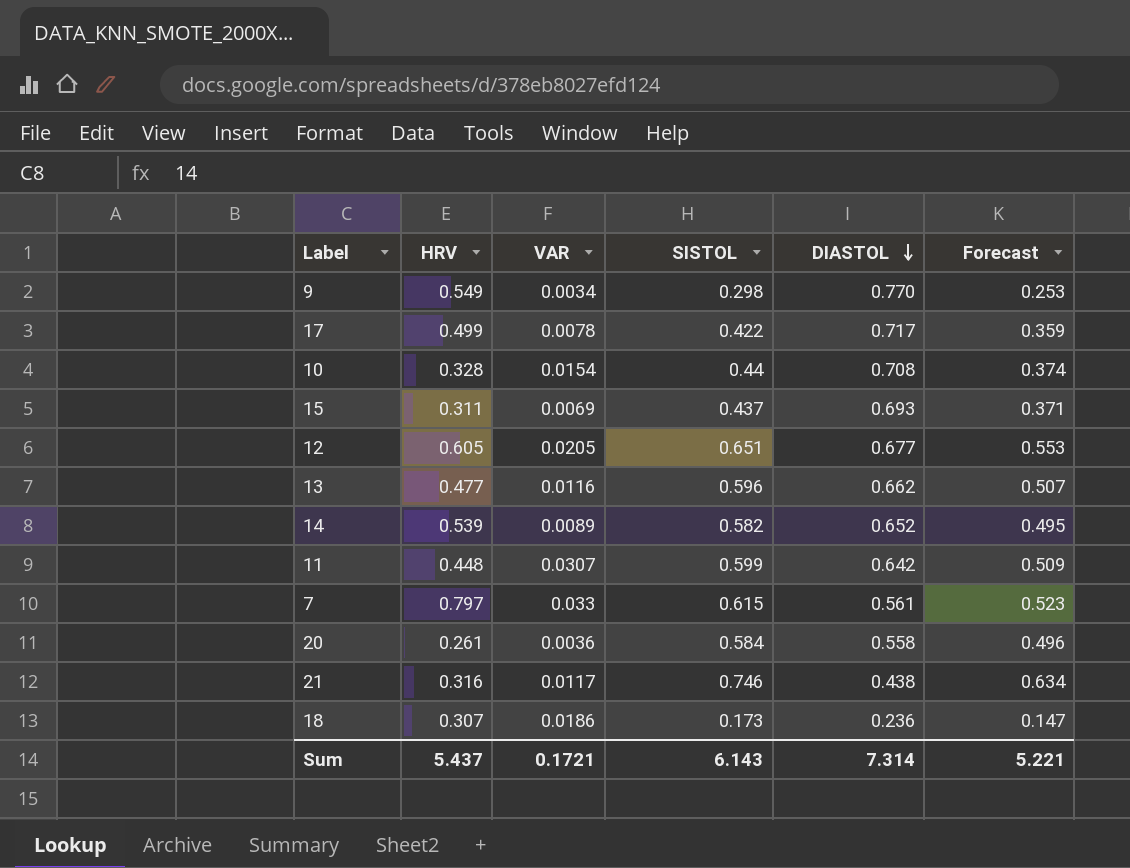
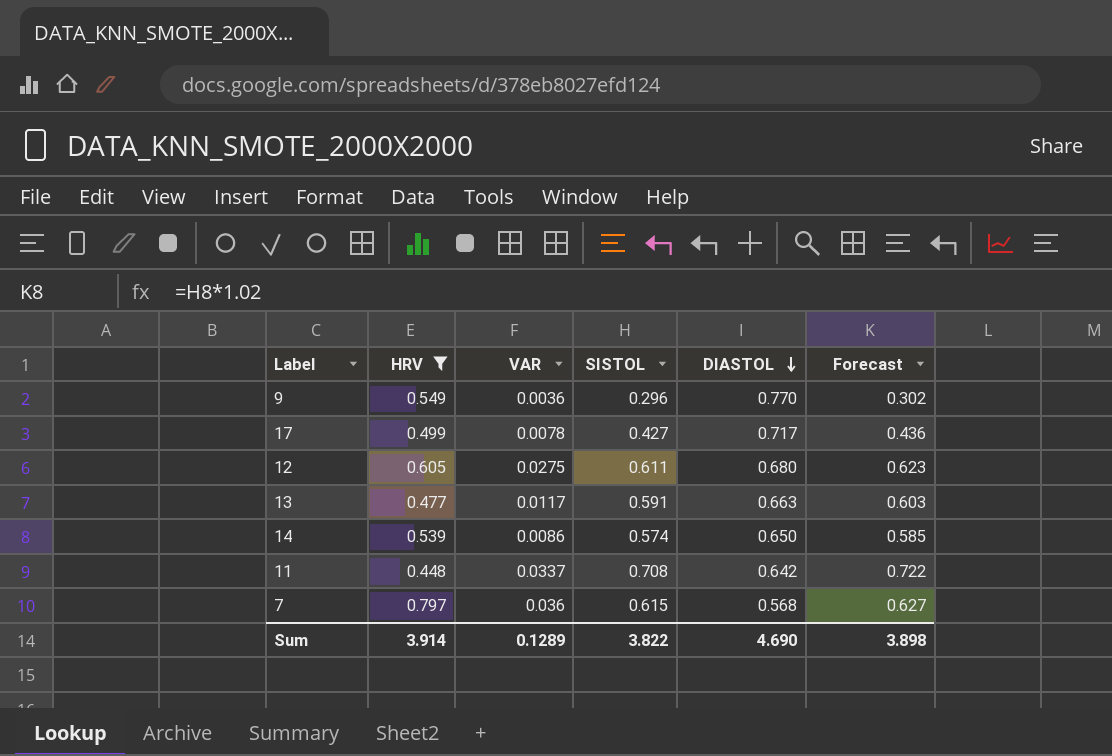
filter: none -> HRV >= 0.448
column Forecast | formula: [SISTOL] * 0.85 -> [SISTOL] * 1.02
9 | VAR: 0.0034 -> 0.0036
9 | SISTOL: 0.298 -> 0.296
17 | SISTOL: 0.422 -> 0.427
12 | VAR: 0.0205 -> 0.0275
12 | SISTOL: 0.651 -> 0.611
12 | DIASTOL: 0.677 -> 0.680
13 | VAR: 0.0116 -> 0.0117
13 | SISTOL: 0.596 -> 0.591
13 | DIASTOL: 0.662 -> 0.663
14 | VAR: 0.0089 -> 0.0086
14 | SISTOL: 0.582 -> 0.574
14 | DIASTOL: 0.652 -> 0.650
11 | VAR: 0.0307 -> 0.0337
11 | SISTOL: 0.599 -> 0.708
7 | VAR: 0.033 -> 0.036
7 | DIASTOL: 0.561 -> 0.568
Sum | HRV: 5.437 -> 3.914
Sum | VAR: 0.1721 -> 0.1289
Sum | SISTOL: 6.143 -> 3.822
Sum | DIASTOL: 7.314 -> 4.690
Sum | Forecast: 5.221 -> 3.898

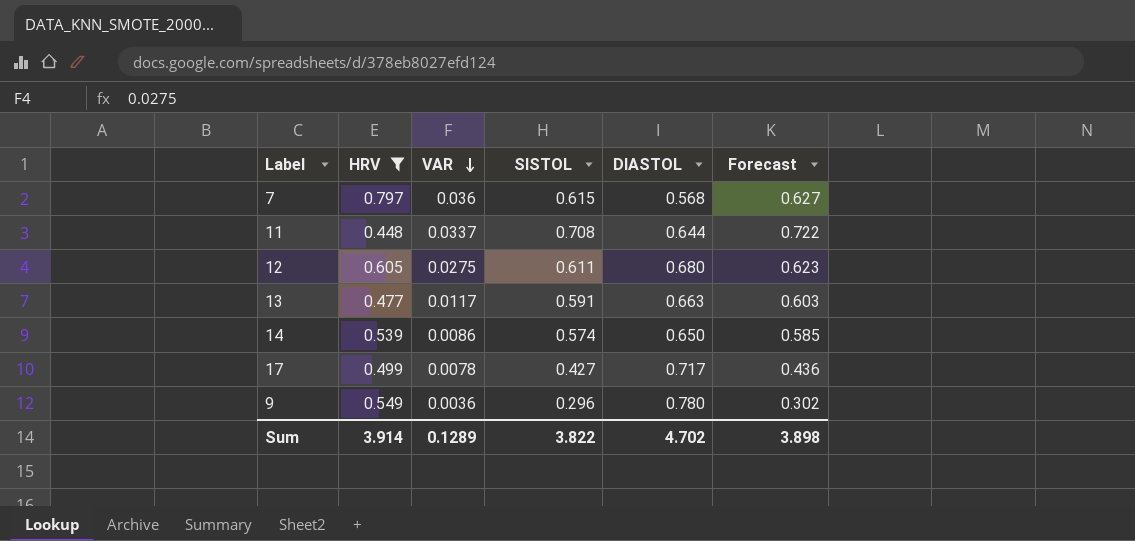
row order: DIASTOL descending -> VAR descending
11 | DIASTOL: 0.642 -> 0.644
9 | DIASTOL: 0.770 -> 0.780
Sum | DIASTOL: 4.690 -> 4.702

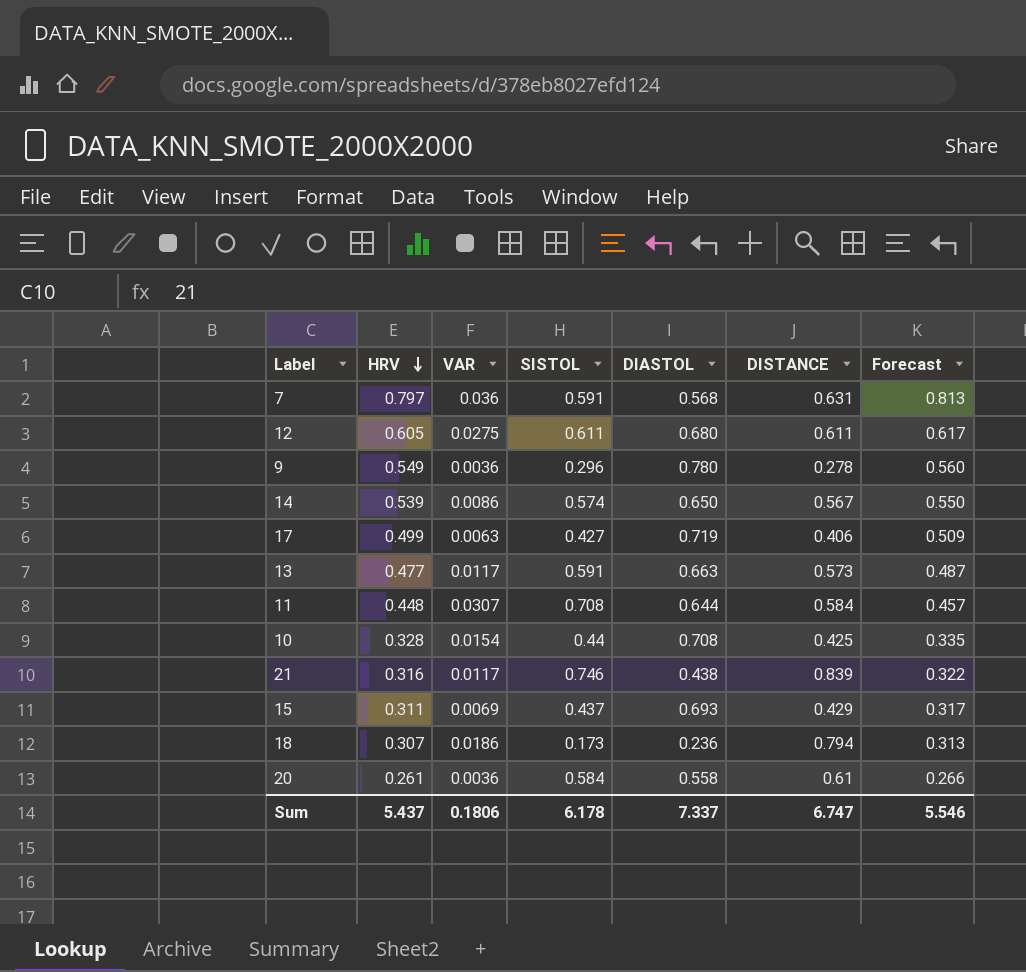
filter: HRV >= 0.448 -> none
row order: VAR descending -> HRV descending
column DISTANCE | position: none -> 6
column Forecast | formula: [SISTOL] * 1.02 -> [HRV] * 1.02
7 | SISTOL: 0.615 -> 0.591
17 | VAR: 0.0078 -> 0.0063
17 | DIASTOL: 0.717 -> 0.719
11 | VAR: 0.0337 -> 0.0307
Sum | HRV: 3.914 -> 5.437
Sum | VAR: 0.1289 -> 0.1806
Sum | SISTOL: 3.822 -> 6.178
Sum | DIASTOL: 4.702 -> 7.337
Sum | Forecast: 3.898 -> 5.546

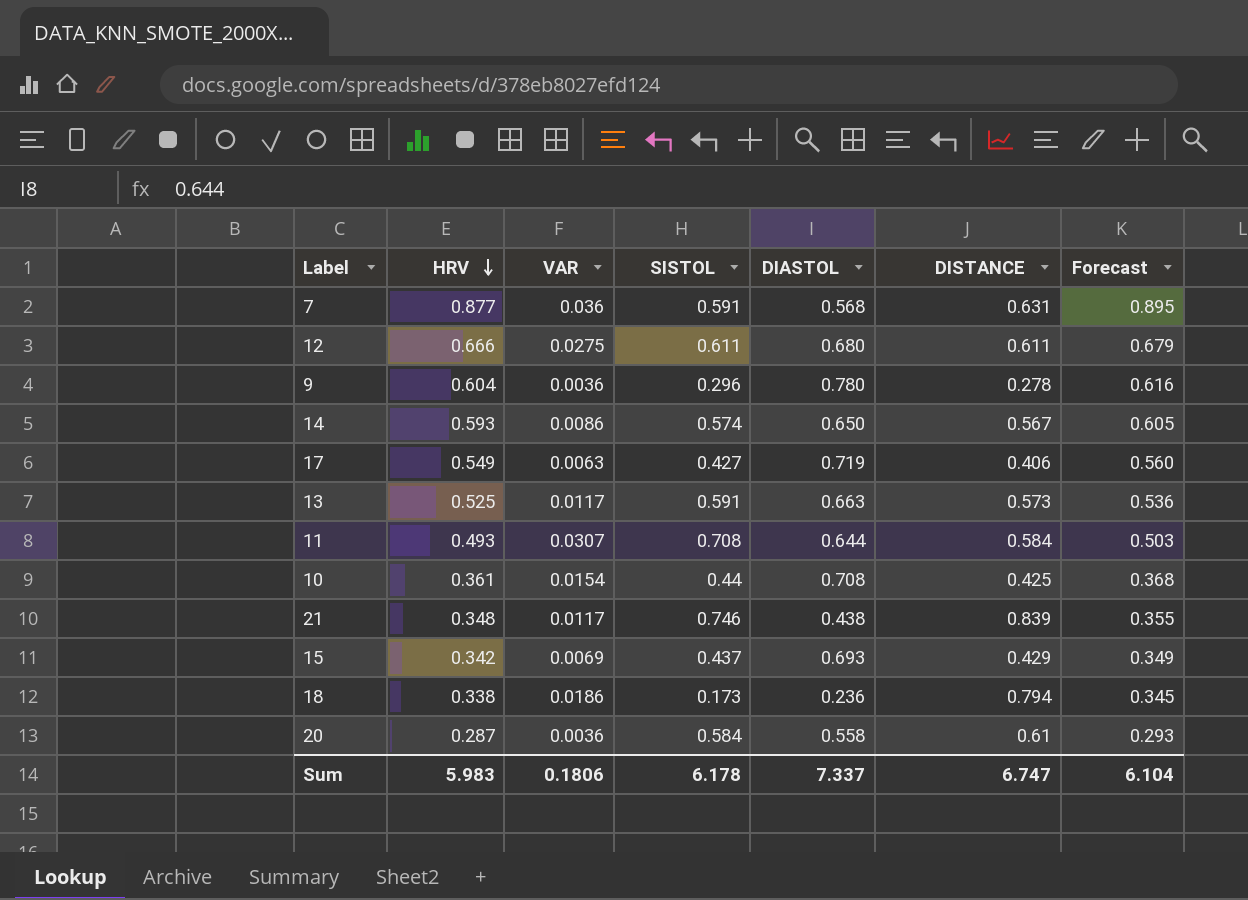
7 | HRV: 0.797 -> 0.877
7 | Forecast: 0.813 -> 0.895
12 | HRV: 0.605 -> 0.666
12 | Forecast: 0.617 -> 0.679
9 | HRV: 0.549 -> 0.604
9 | Forecast: 0.560 -> 0.616
14 | HRV: 0.539 -> 0.593
14 | Forecast: 0.550 -> 0.605
17 | HRV: 0.499 -> 0.549
17 | Forecast: 0.509 -> 0.560
13 | HRV: 0.477 -> 0.525
13 | Forecast: 0.487 -> 0.536
11 | HRV: 0.448 -> 0.493
11 | Forecast: 0.457 -> 0.503
10 | HRV: 0.328 -> 0.361
10 | Forecast: 0.335 -> 0.368
21 | HRV: 0.316 -> 0.348
21 | Forecast: 0.322 -> 0.355
15 | HRV: 0.311 -> 0.342
15 | Forecast: 0.317 -> 0.349
18 | HRV: 0.307 -> 0.338
18 | Forecast: 0.313 -> 0.345
20 | HRV: 0.261 -> 0.287
20 | Forecast: 0.266 -> 0.293
Sum | HRV: 5.437 -> 5.983
Sum | Forecast: 5.546 -> 6.104

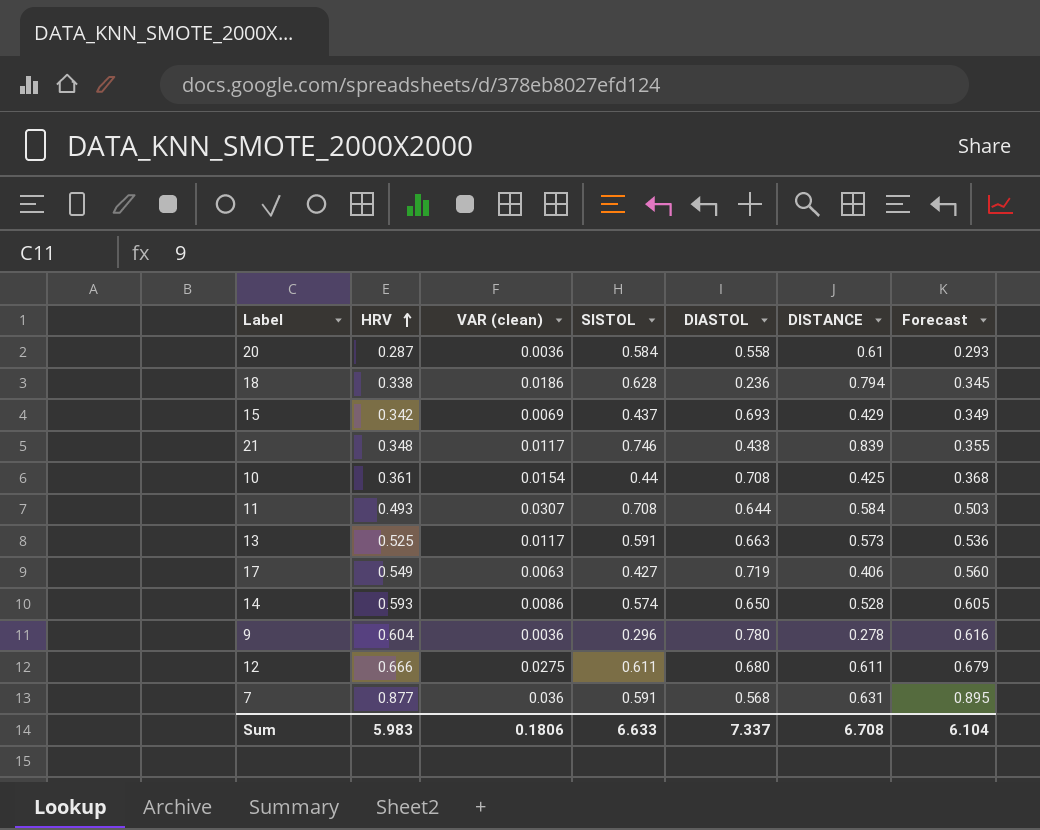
row order: HRV descending -> HRV ascending
column name: VAR -> VAR (clean)
18 | SISTOL: 0.173 -> 0.628
14 | DISTANCE: 0.567 -> 0.528
Sum | SISTOL: 6.178 -> 6.633
Sum | DISTANCE: 6.747 -> 6.708

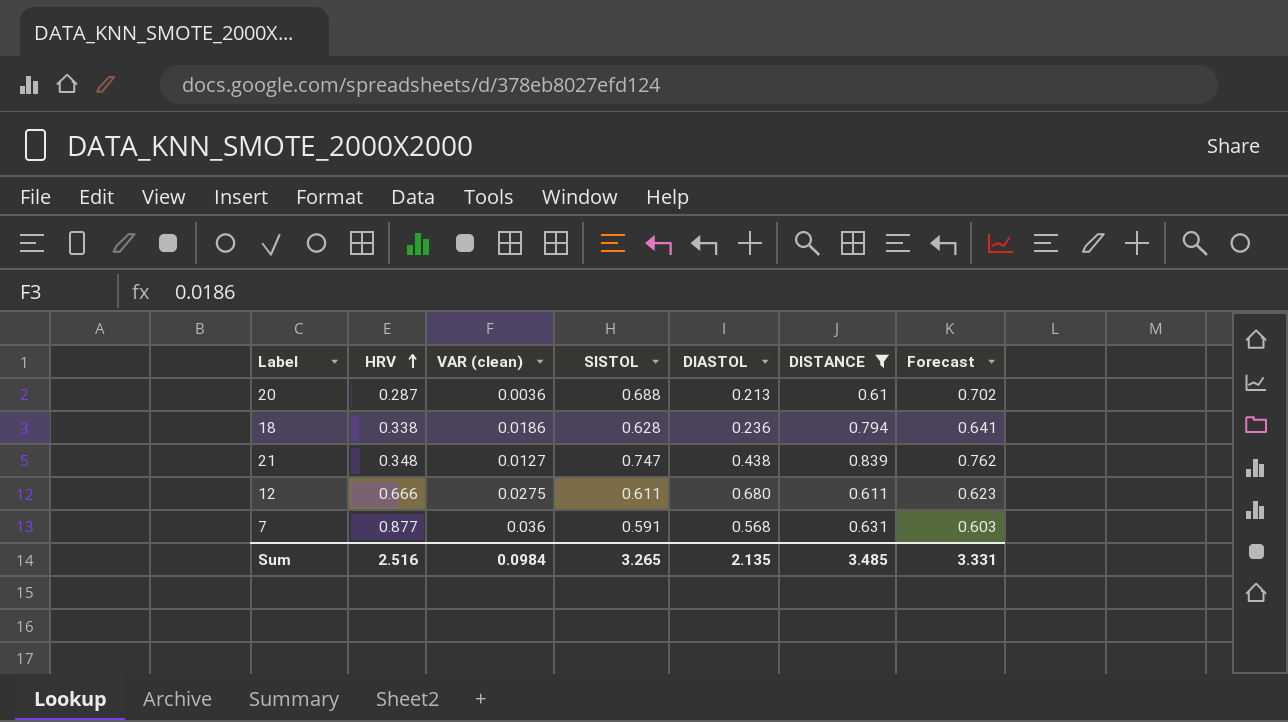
filter: none -> DISTANCE >= 0.61
column Forecast | formula: [HRV] * 1.02 -> [SISTOL] * 1.02
20 | SISTOL: 0.584 -> 0.688
20 | DIASTOL: 0.558 -> 0.213
21 | VAR (clean): 0.0117 -> 0.0127
21 | SISTOL: 0.746 -> 0.747
Sum | HRV: 5.983 -> 2.516
Sum | VAR (clean): 0.1806 -> 0.0984
Sum | SISTOL: 6.633 -> 3.265
Sum | DIASTOL: 7.337 -> 2.135
Sum | DISTANCE: 6.708 -> 3.485
Sum | Forecast: 6.104 -> 3.331

